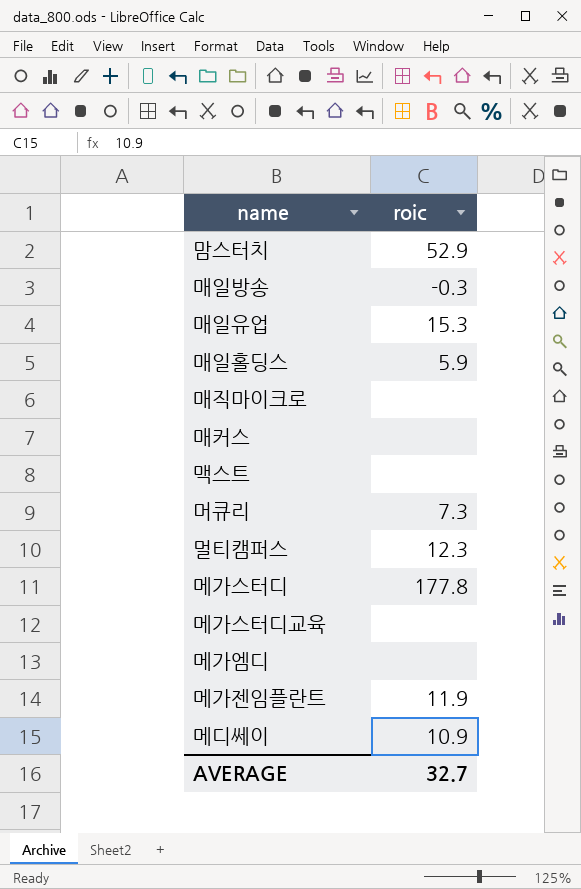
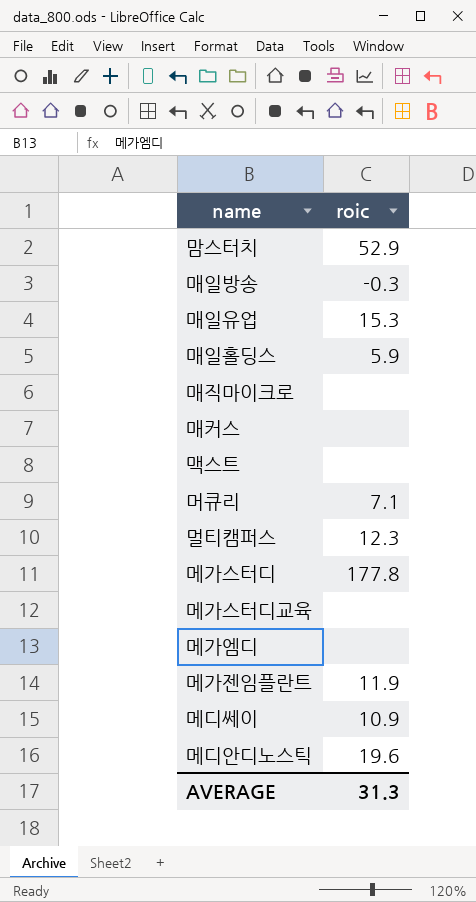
머큐리 | roic: 7.3 -> 7.1
row 메디안디노스틱: none -> 19.6
AVERAGE | roic: 32.7 -> 31.3

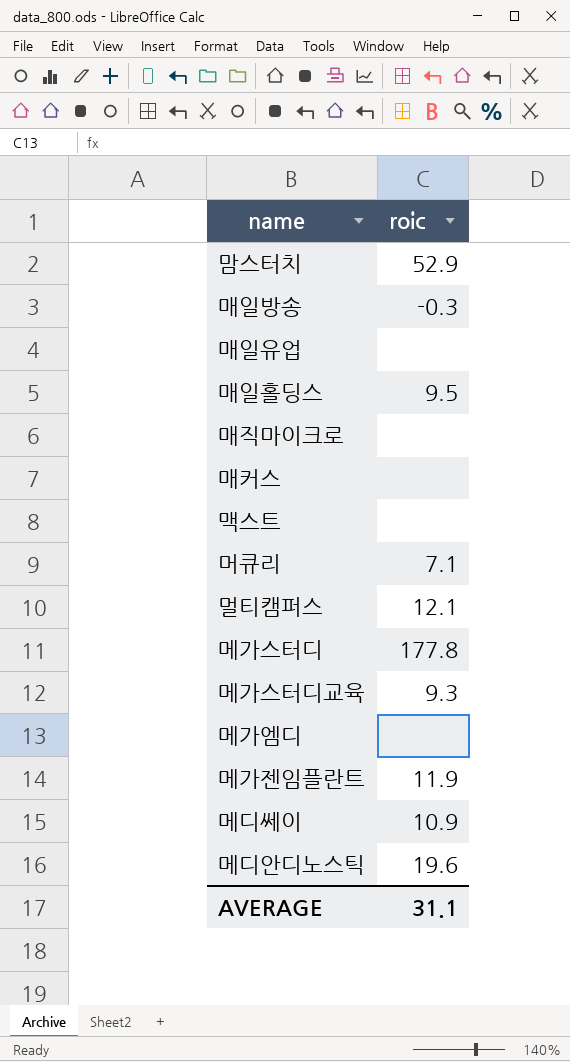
매일유업 | roic: 15.3 -> none
매일홀딩스 | roic: 5.9 -> 9.5
멀티캠퍼스 | roic: 12.3 -> 12.1
메가스터디교육 | roic: none -> 9.3
AVERAGE | roic: 31.3 -> 31.1

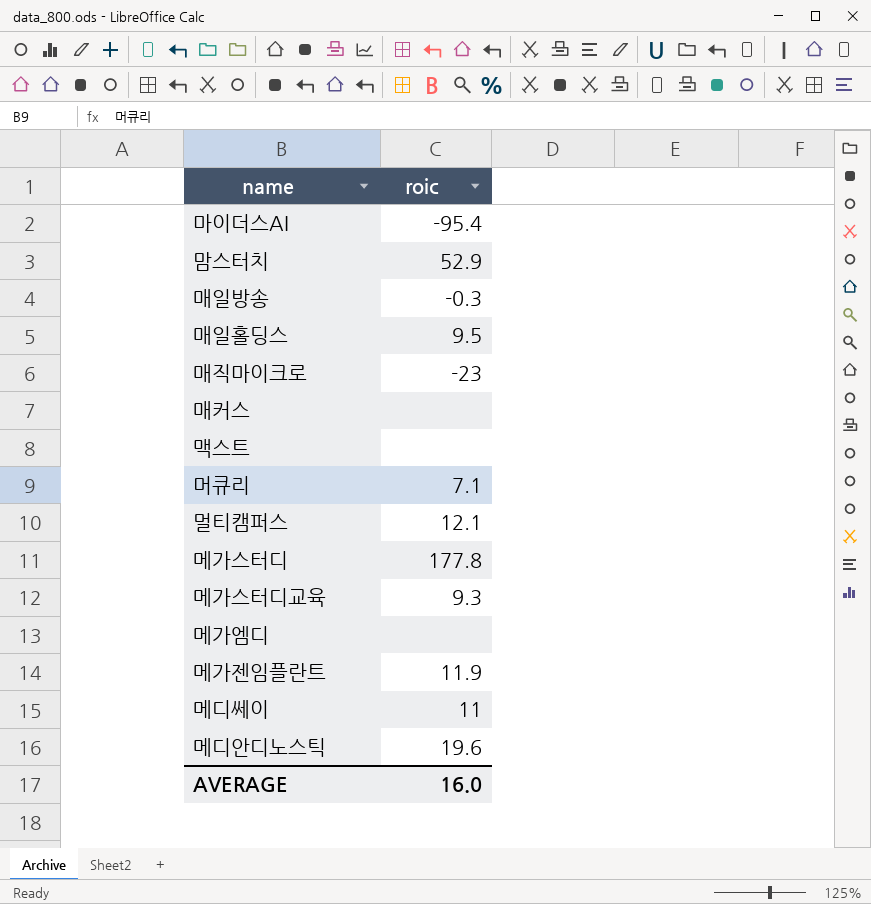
row 매일유업: none -> none
row 마이더스AI: none -> -95.4
매직마이크로 | roic: none -> -23
메디쎄이 | roic: 10.9 -> 11
AVERAGE | roic: 31.1 -> 16.0

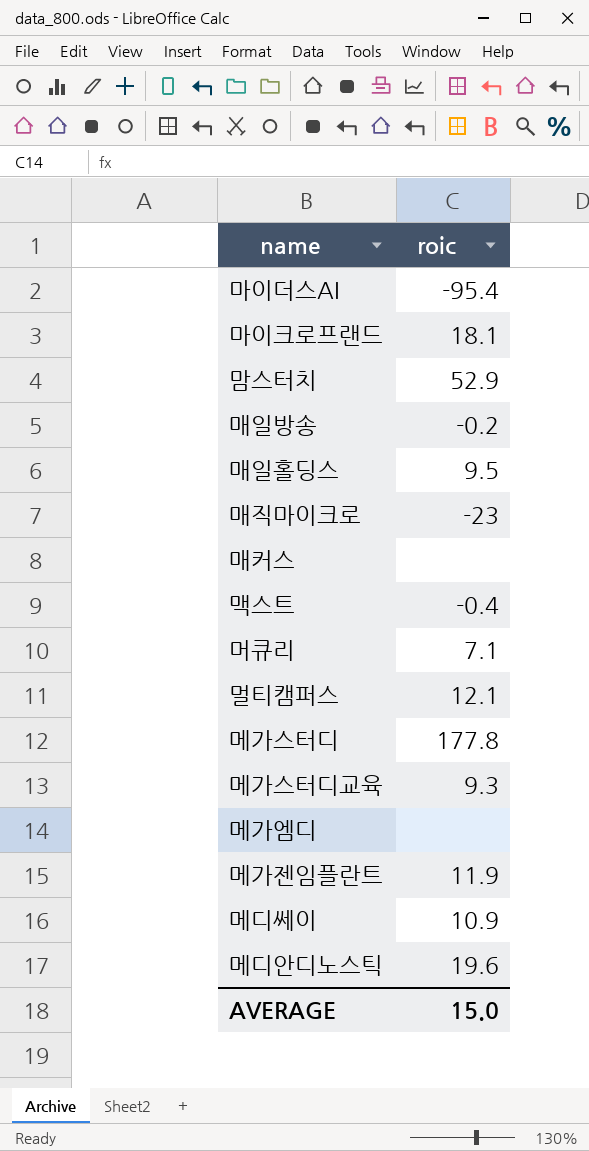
row 마이크로프랜드: none -> 18.1
매일방송 | roic: -0.3 -> -0.2
맥스트 | roic: none -> -0.4
메디쎄이 | roic: 11 -> 10.9
AVERAGE | roic: 16.0 -> 15.0

